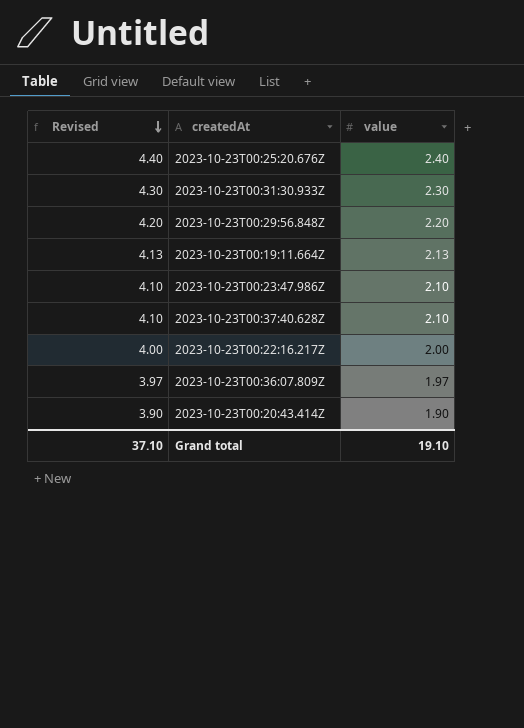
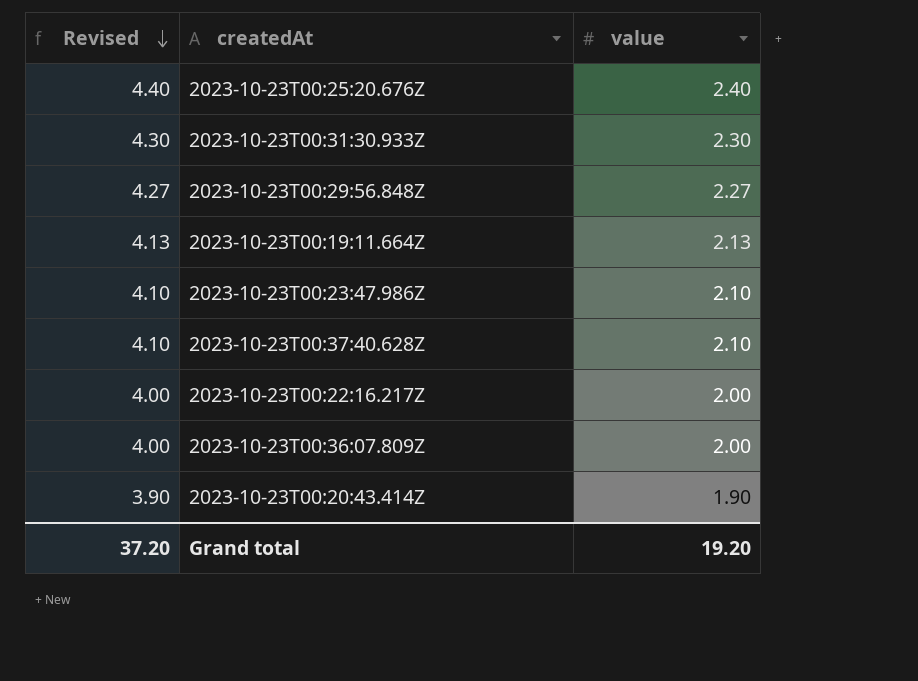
2023-10-23T00:29:56.848Z | Revised: 4.20 -> 4.27
2023-10-23T00:29:56.848Z | value: 2.20 -> 2.27
2023-10-23T00:36:07.809Z | Revised: 3.97 -> 4.00
2023-10-23T00:36:07.809Z | value: 1.97 -> 2.00
Grand total | Revised: 37.10 -> 37.20
Grand total | value: 19.10 -> 19.20

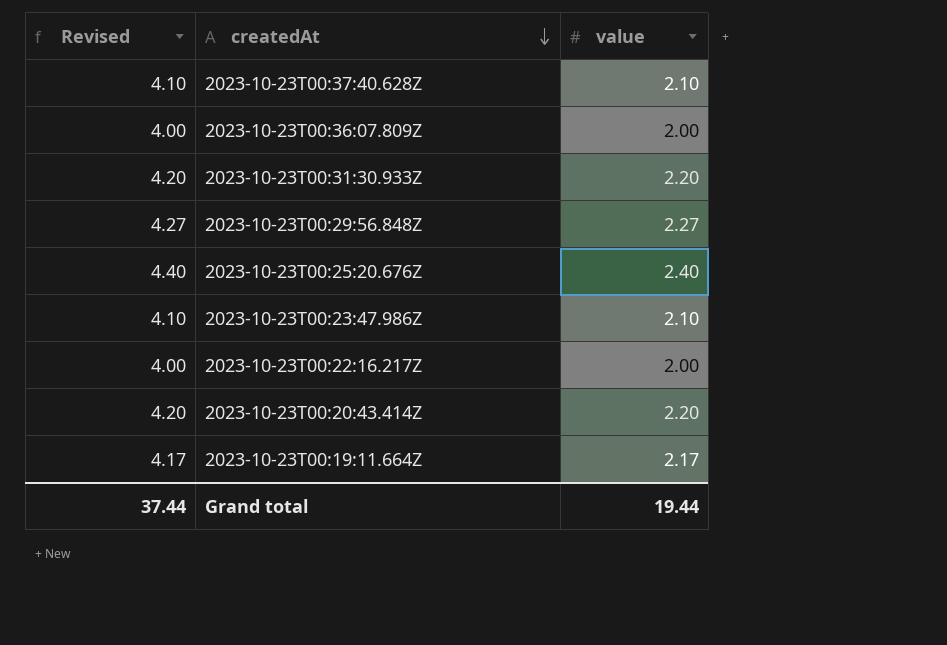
row order: Revised descending -> createdAt descending
2023-10-23T00:31:30.933Z | Revised: 4.30 -> 4.20
2023-10-23T00:31:30.933Z | value: 2.30 -> 2.20
2023-10-23T00:20:43.414Z | Revised: 3.90 -> 4.20
2023-10-23T00:20:43.414Z | value: 1.90 -> 2.20
2023-10-23T00:19:11.664Z | Revised: 4.13 -> 4.17
2023-10-23T00:19:11.664Z | value: 2.13 -> 2.17
Grand total | Revised: 37.20 -> 37.44
Grand total | value: 19.20 -> 19.44

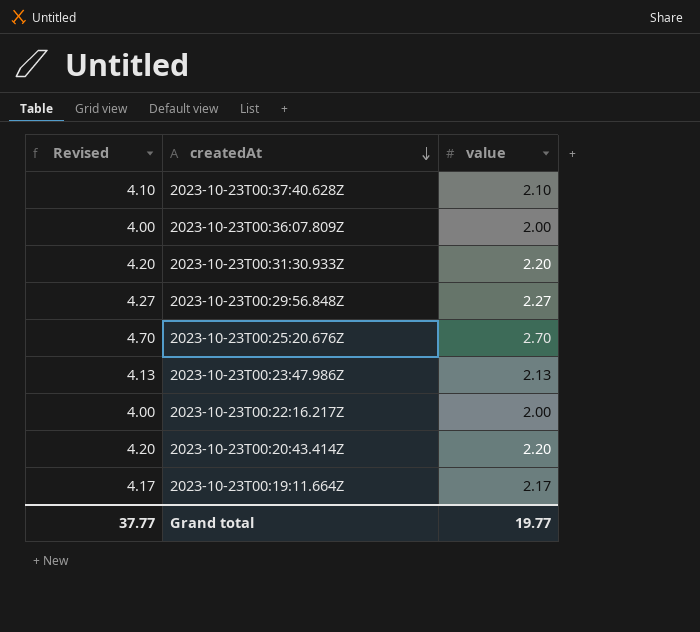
2023-10-23T00:25:20.676Z | Revised: 4.40 -> 4.70
2023-10-23T00:25:20.676Z | value: 2.40 -> 2.70
2023-10-23T00:23:47.986Z | Revised: 4.10 -> 4.13
2023-10-23T00:23:47.986Z | value: 2.10 -> 2.13
Grand total | Revised: 37.44 -> 37.77
Grand total | value: 19.44 -> 19.77

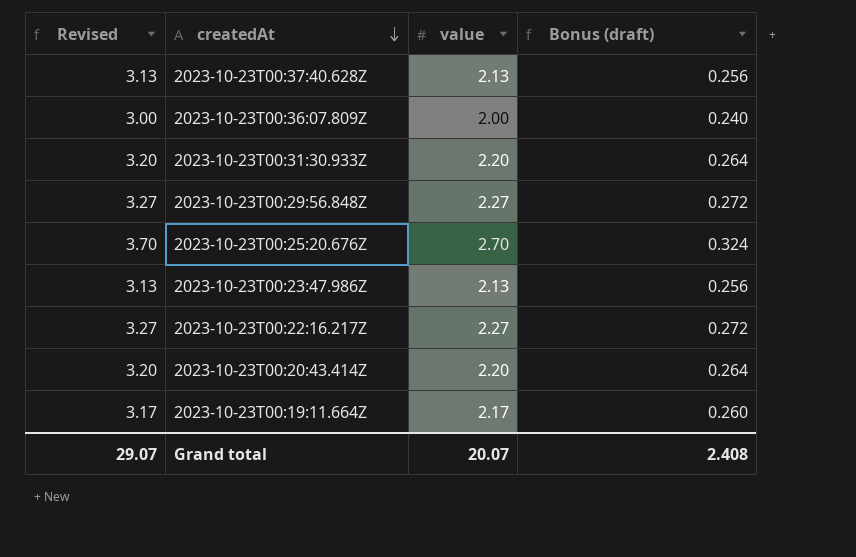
column Revised | formula: [value] + 2 -> [value] + 1
column Bonus (draft) | formula: none -> [value] * 0.12
2023-10-23T00:37:40.628Z | value: 2.10 -> 2.13
2023-10-23T00:22:16.217Z | value: 2.00 -> 2.27
Grand total | Revised: 37.77 -> 29.07
Grand total | value: 19.77 -> 20.07

